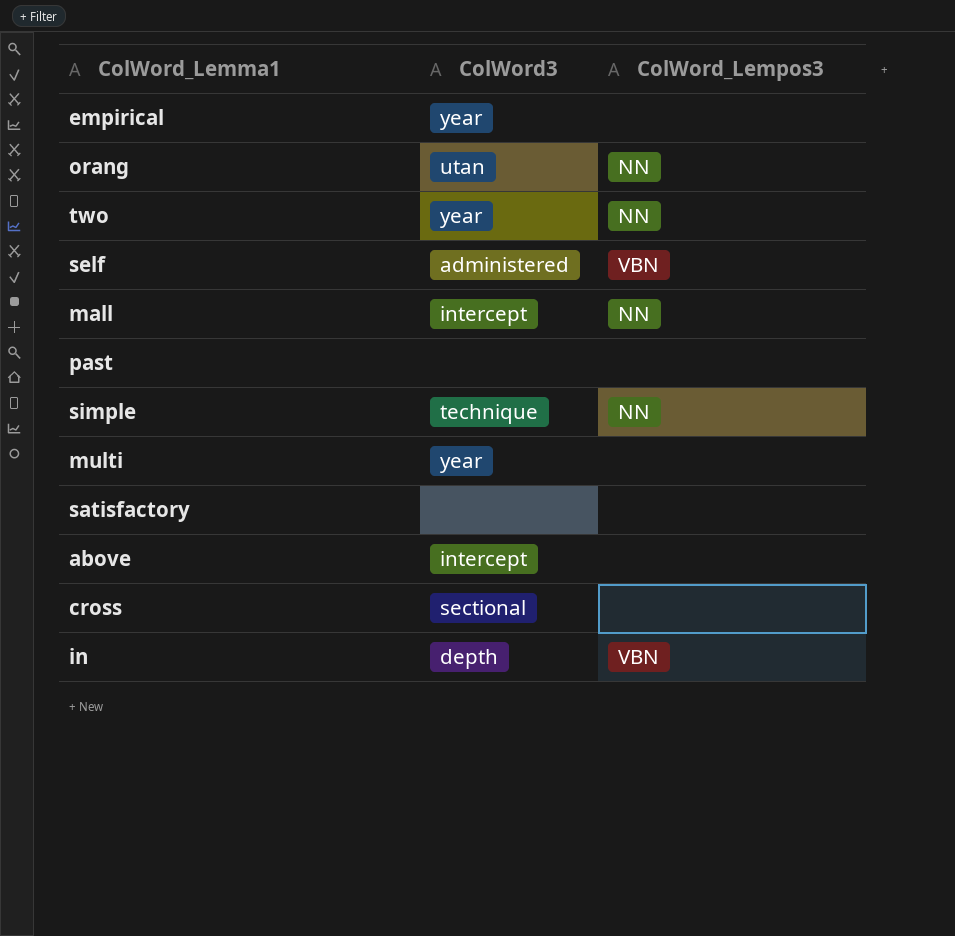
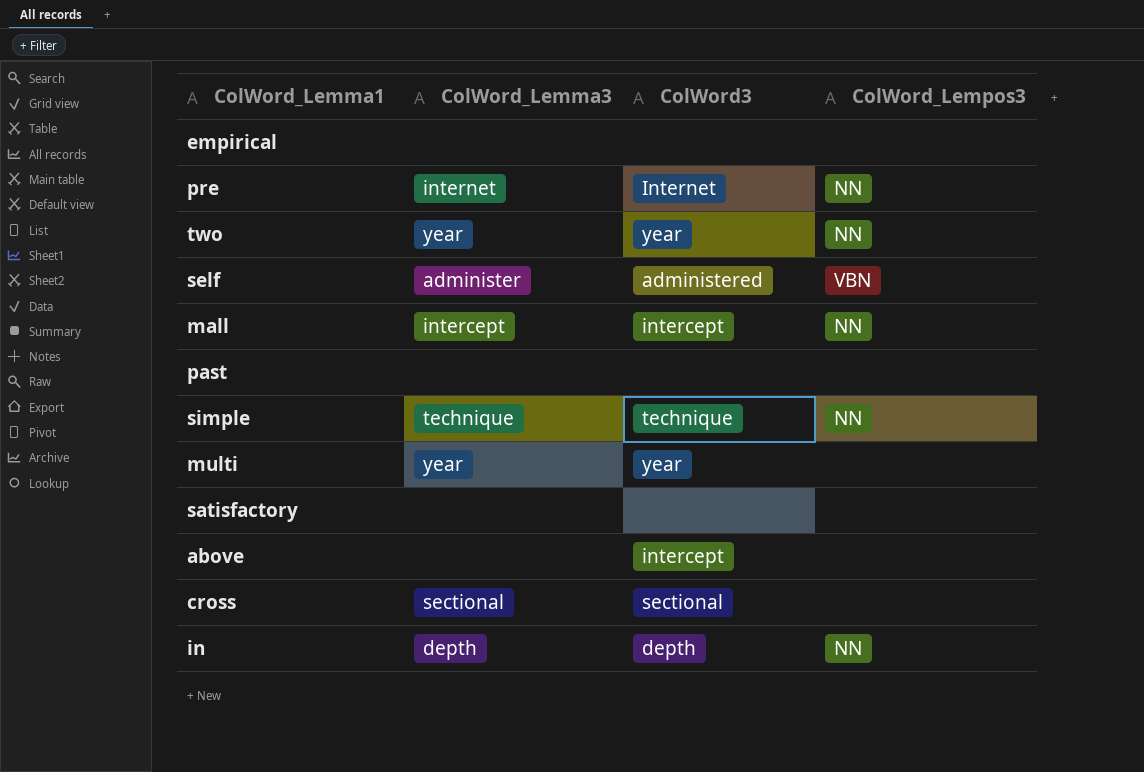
column ColWord_Lemma3 | position: none -> 2
row orang: utan | NN -> none
empirical | ColWord3: year -> none
row pre: none -> internet | Internet | NN
in | ColWord_Lempos3: VBN -> NN

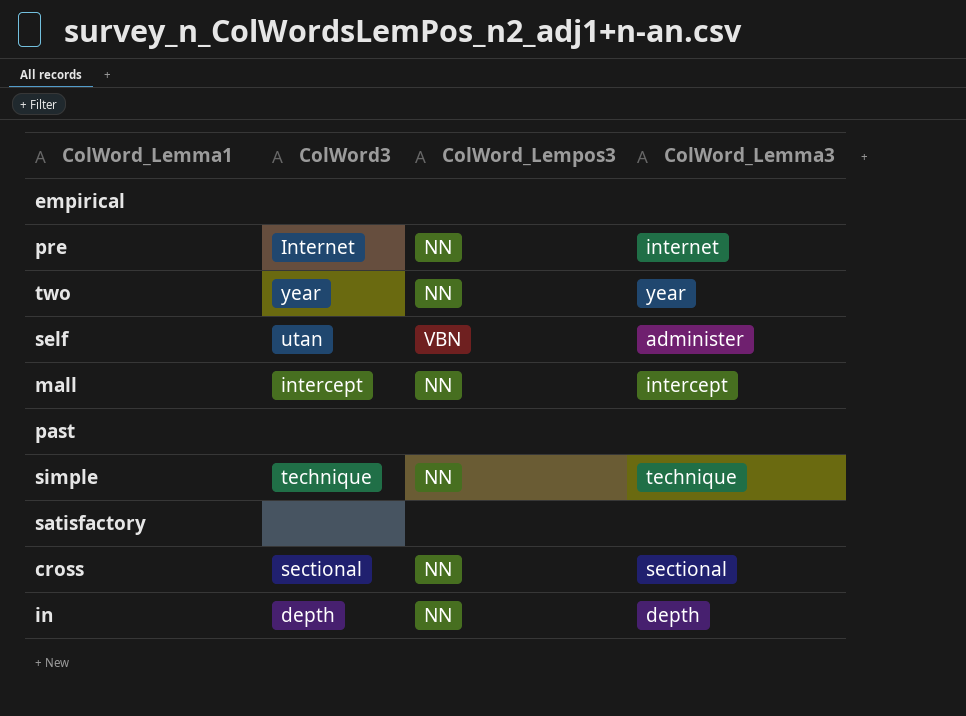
column ColWord_Lemma3 | position: 2 -> 4
row multi: year | year | none -> none
row above: none | intercept | none -> none
self | ColWord3: administered -> utan
cross | ColWord_Lempos3: none -> NN

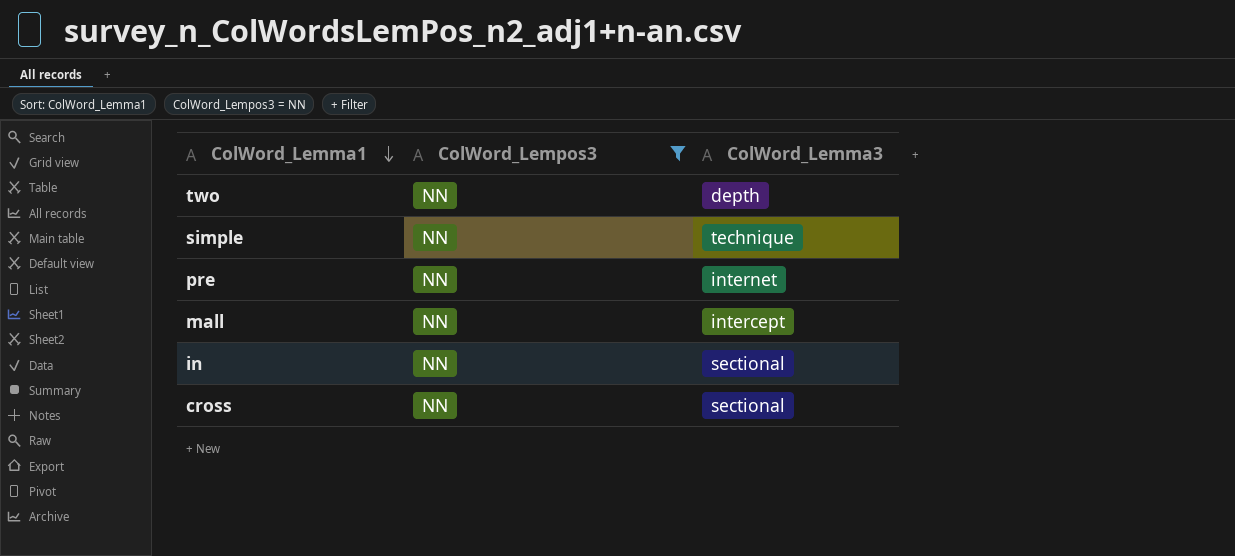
filter: none -> ColWord_Lempos3 = NN
row order: none -> ColWord_Lemma1 descending
column ColWord3 | position: 2 -> none
two | ColWord_Lemma3: year -> depth
in | ColWord_Lemma3: depth -> sectional

